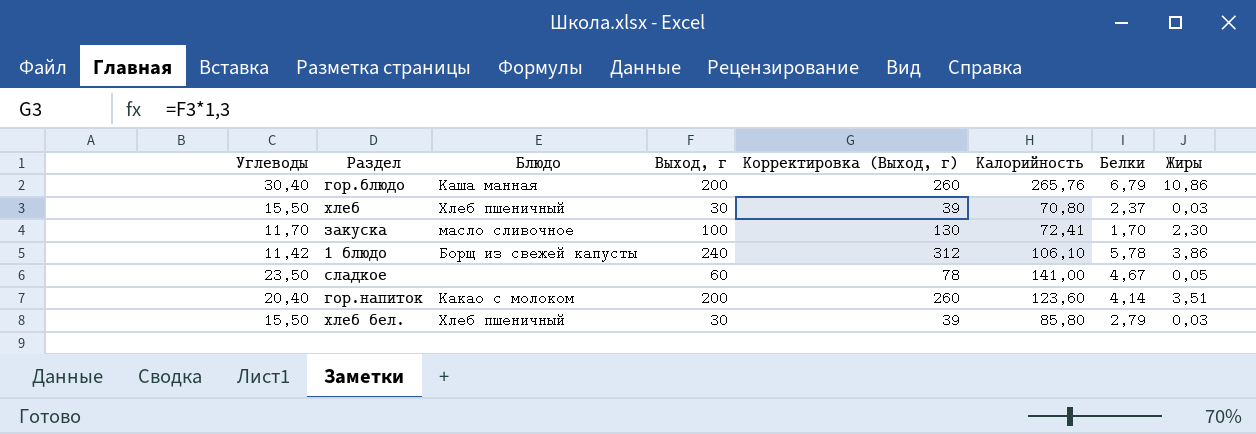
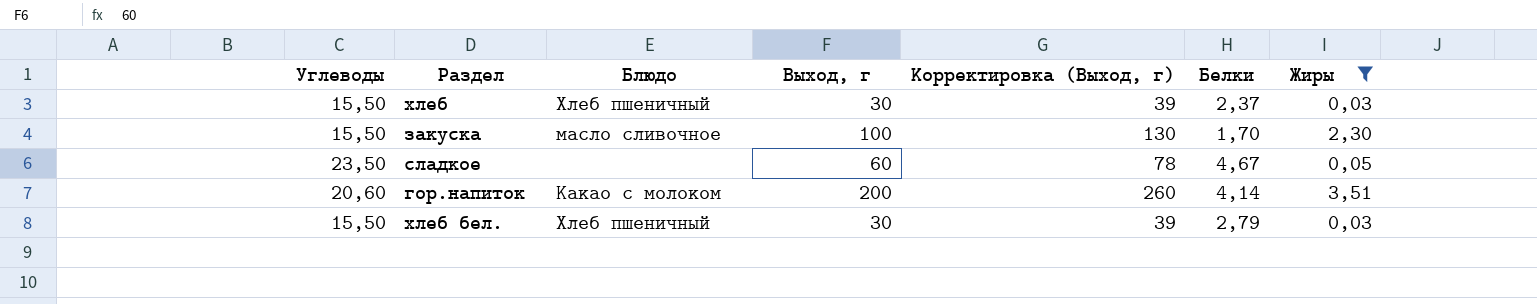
filter: none -> Жиры <= 3,51
column Калорийность | position: 6 -> none
закуска | Углеводы: 11,70 -> 15,50
гор.напиток | Углеводы: 20,40 -> 20,60

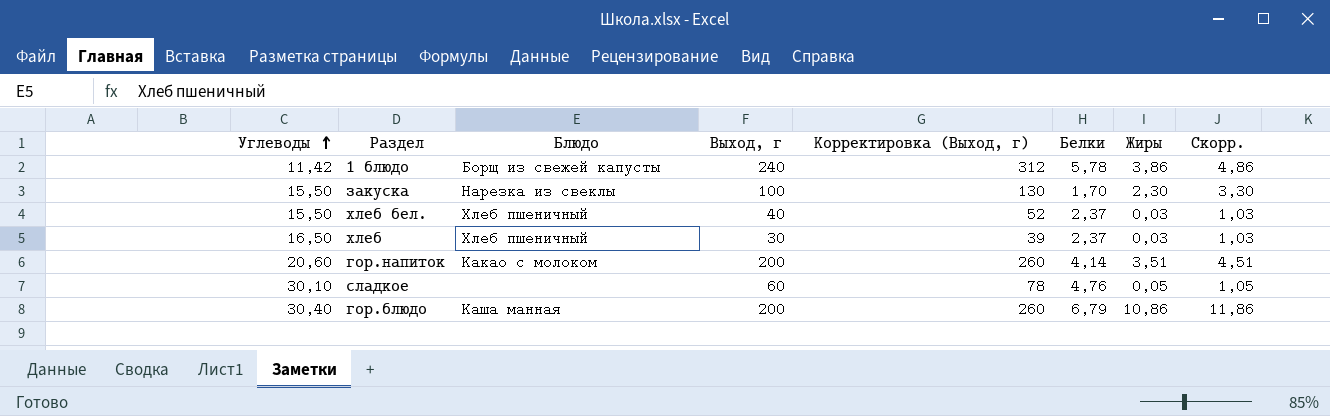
filter: Жиры <= 3,51 -> none
row order: none -> Углеводы ascending
column Скорр. | formula: none -> [Жиры] + 1
закуска | Блюдо: масло сливочное -> Нарезка из свеклы
хлеб бел. | Выход, г: 30 -> 40
хлеб бел. | Корректировка (Выход, г): 39 -> 52
хлеб бел. | Белки: 2,79 -> 2,37
хлеб | Углеводы: 15,50 -> 16,50
сладкое | Углеводы: 23,50 -> 30,10
сладкое | Белки: 4,67 -> 4,76

